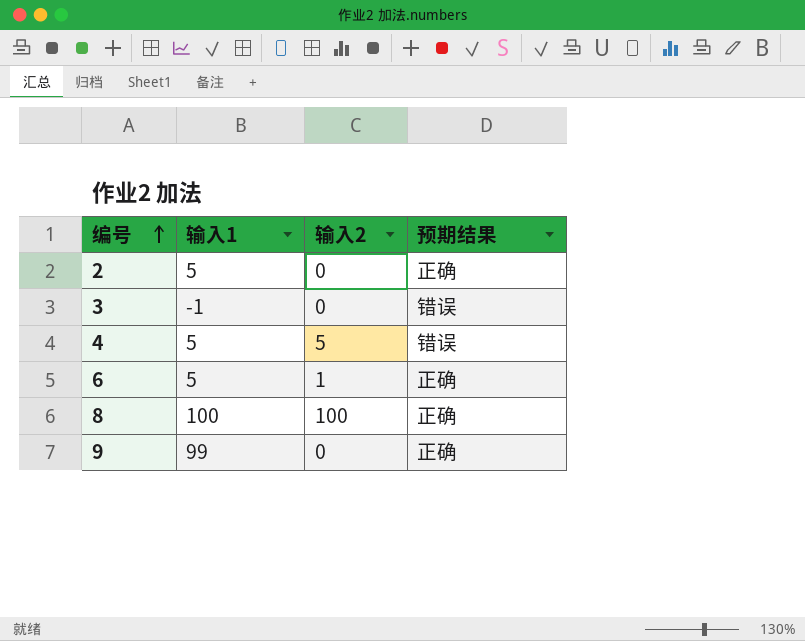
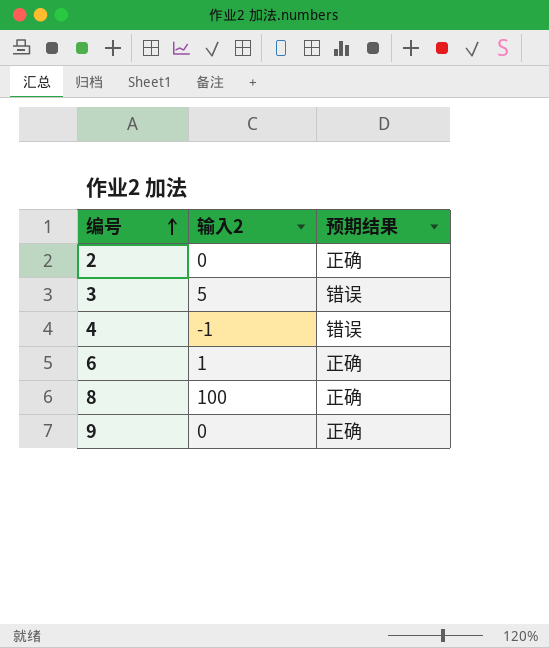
column 输入1 | position: 2 -> none
3 | 输入2: 0 -> 5
4 | 输入2: 5 -> -1

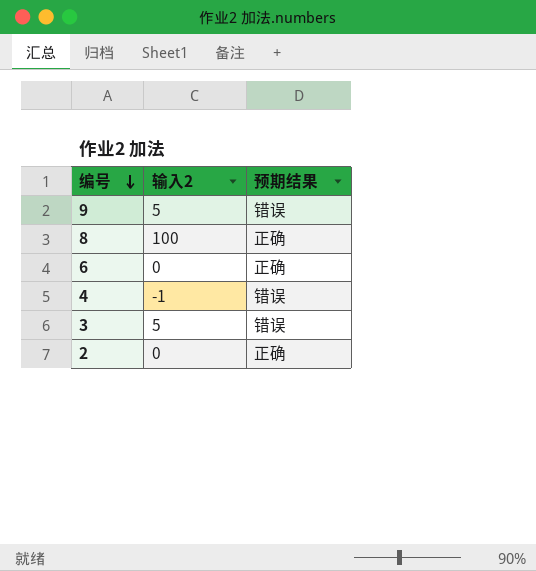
row order: 编号 ascending -> 编号 descending
9 | 输入2: 0 -> 5
9 | 预期结果: 正确 -> 错误
6 | 输入2: 1 -> 0

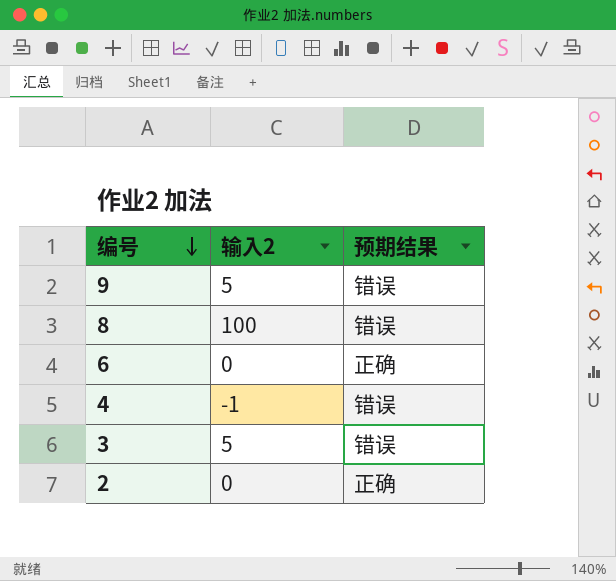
8 | 预期结果: 正确 -> 错误

